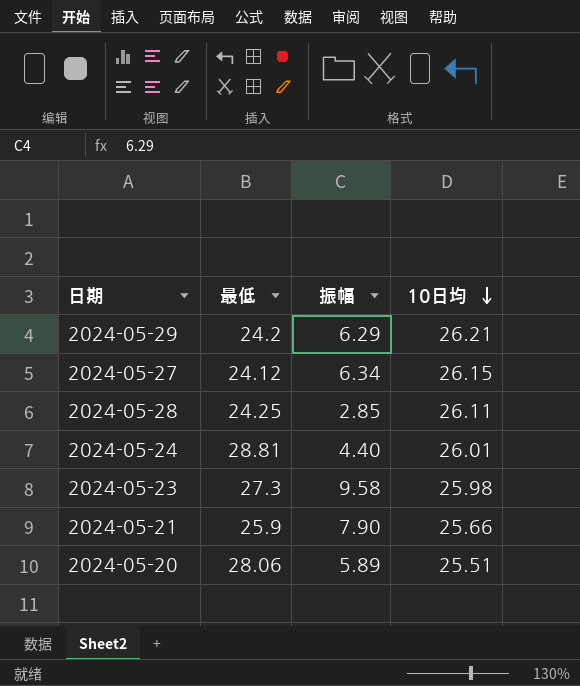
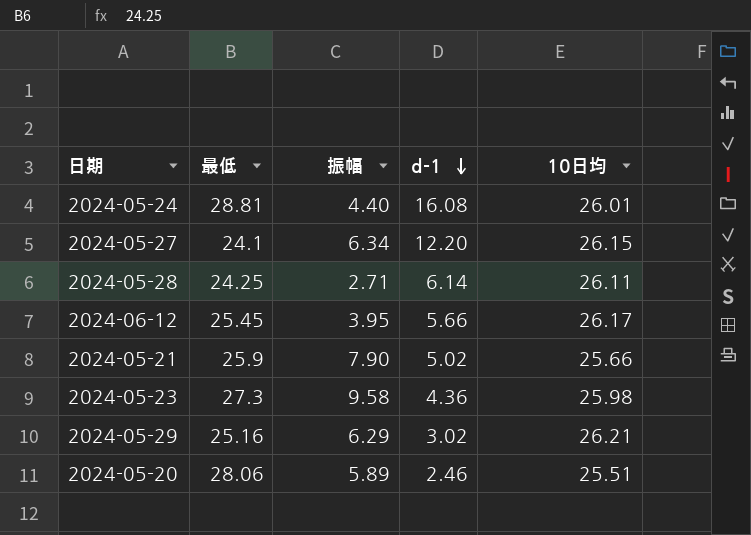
row order: 10日均 descending -> d-1 descending
column d-1 | position: none -> 4
2024-05-27 | 最低: 24.12 -> 24.1
2024-05-28 | 振幅: 2.85 -> 2.71
row 2024-06-12: none -> 25.45 | 3.95 | 5.66 | 26.17
2024-05-29 | 最低: 24.2 -> 25.16

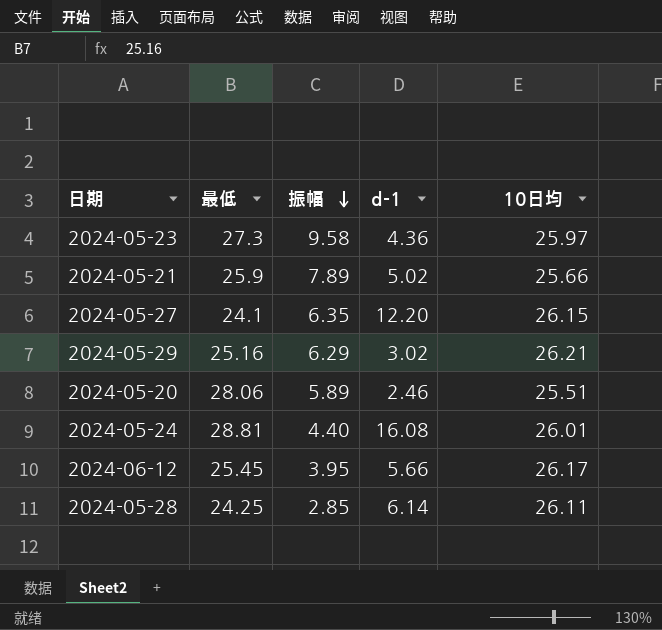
row order: d-1 descending -> 振幅 descending
2024-05-23 | 10日均: 25.98 -> 25.97
2024-05-21 | 振幅: 7.90 -> 7.89
2024-05-27 | 振幅: 6.34 -> 6.35
2024-05-28 | 振幅: 2.71 -> 2.85

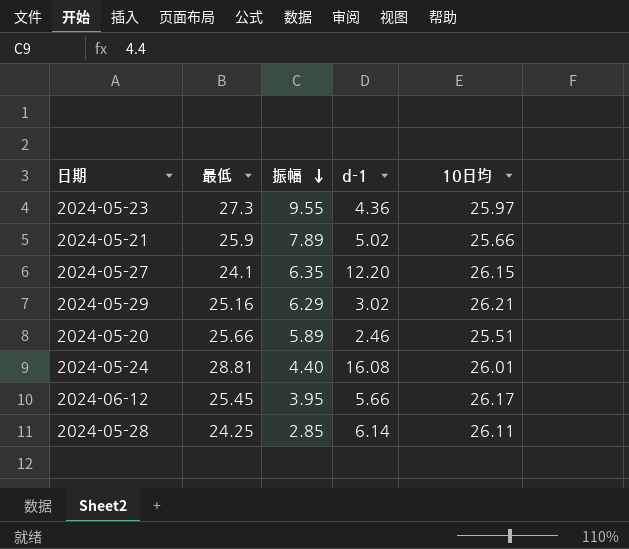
2024-05-23 | 振幅: 9.58 -> 9.55
2024-05-20 | 最低: 28.06 -> 25.66

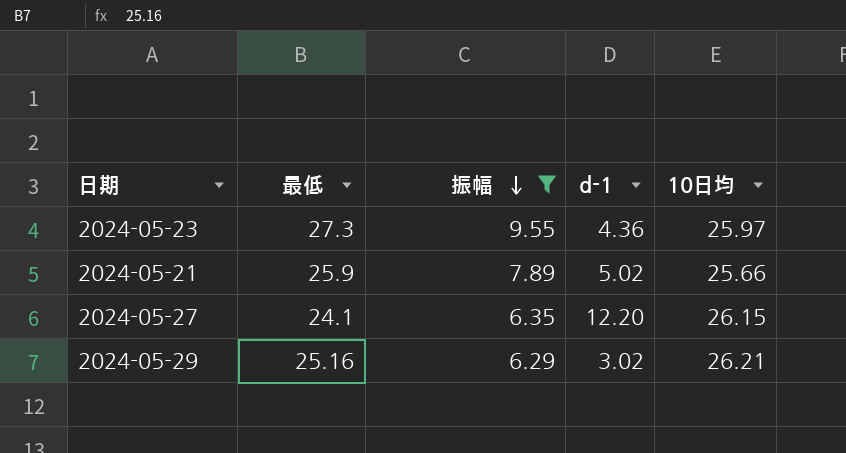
filter: none -> 振幅 >= 6.29

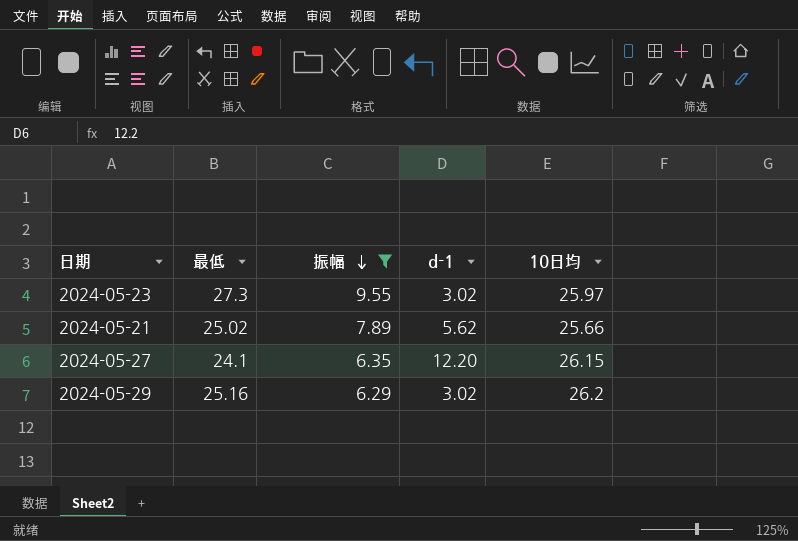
2024-05-23 | d-1: 4.36 -> 3.02
2024-05-21 | 最低: 25.9 -> 25.02
2024-05-21 | d-1: 5.02 -> 5.62
2024-05-29 | 10日均: 26.21 -> 26.2

